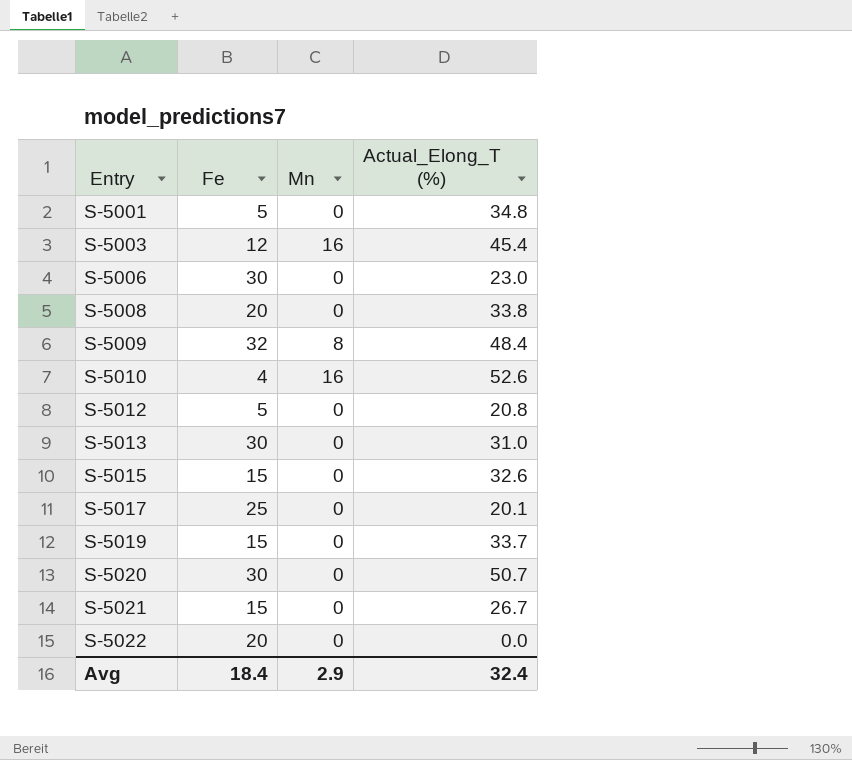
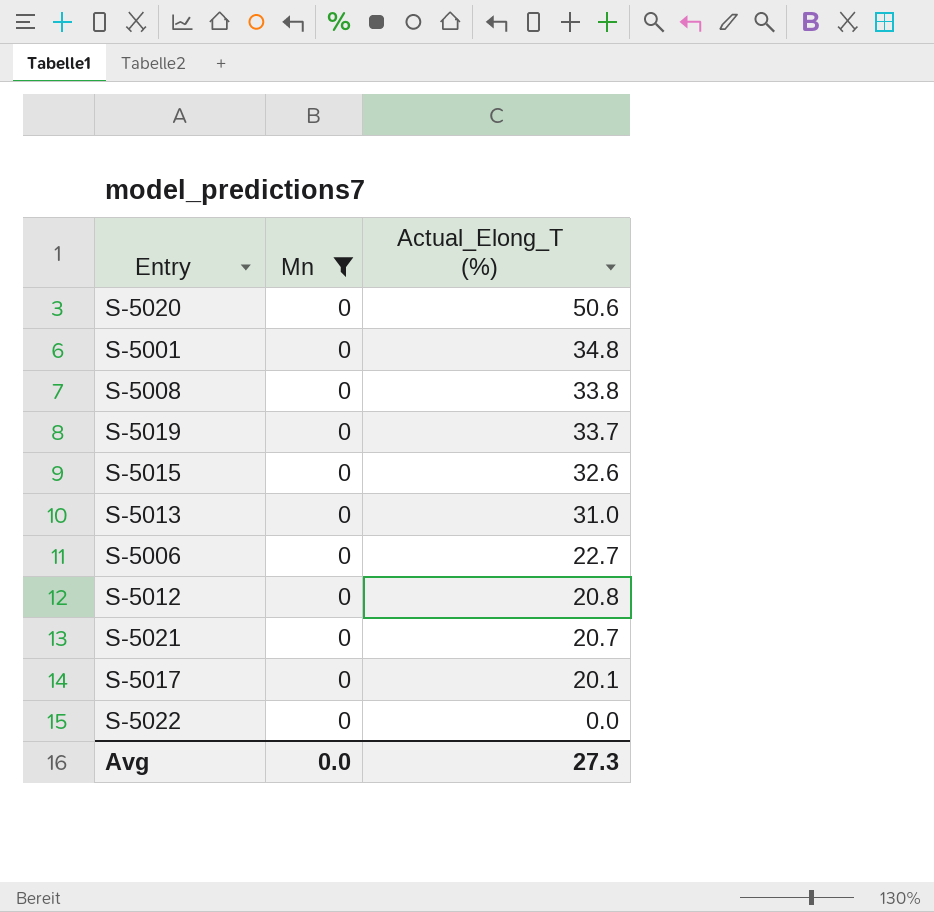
filter: none -> Mn = 0
row order: Entry ascending -> Actual_Elong_T (%) descending
column Fe | position: 2 -> none
S-5020 | Actual_Elong_T (%): 50.7 -> 50.6
S-5006 | Actual_Elong_T (%): 23.0 -> 22.7
S-5021 | Actual_Elong_T (%): 26.7 -> 20.7
Avg | Mn: 2.9 -> 0.0
Avg | Actual_Elong_T (%): 32.4 -> 27.3

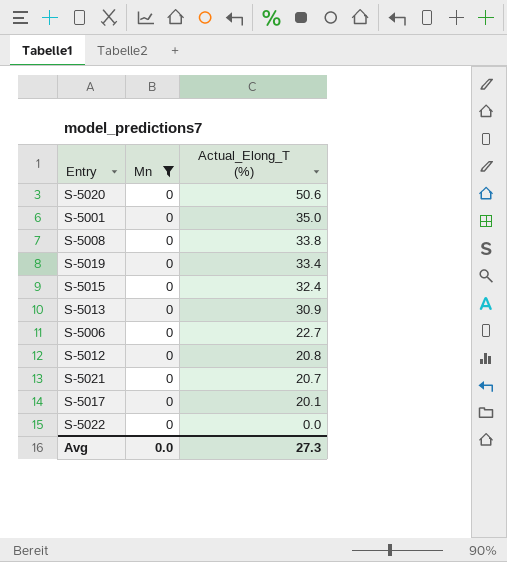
S-5001 | Actual_Elong_T (%): 34.8 -> 35.0
S-5019 | Actual_Elong_T (%): 33.7 -> 33.4
S-5015 | Actual_Elong_T (%): 32.6 -> 32.4
S-5013 | Actual_Elong_T (%): 31.0 -> 30.9

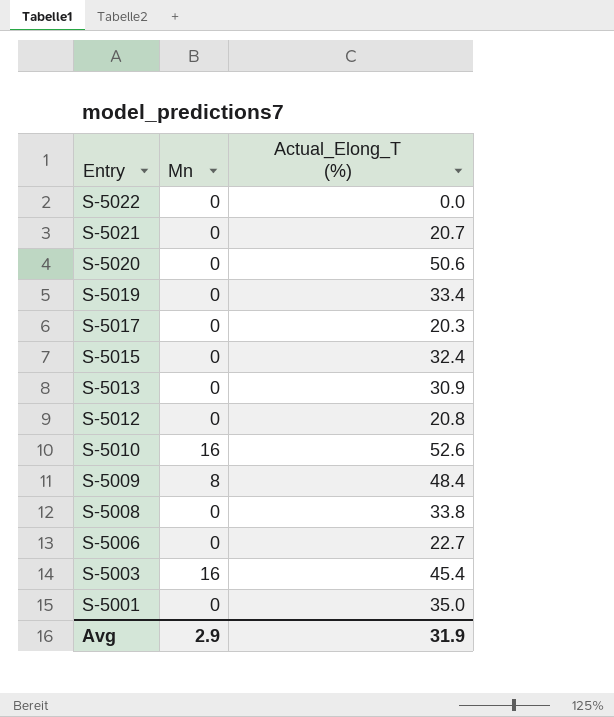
filter: Mn = 0 -> none
row order: Actual_Elong_T (%) descending -> Entry descending
S-5017 | Actual_Elong_T (%): 20.1 -> 20.3
Avg | Mn: 0.0 -> 2.9
Avg | Actual_Elong_T (%): 27.3 -> 31.9

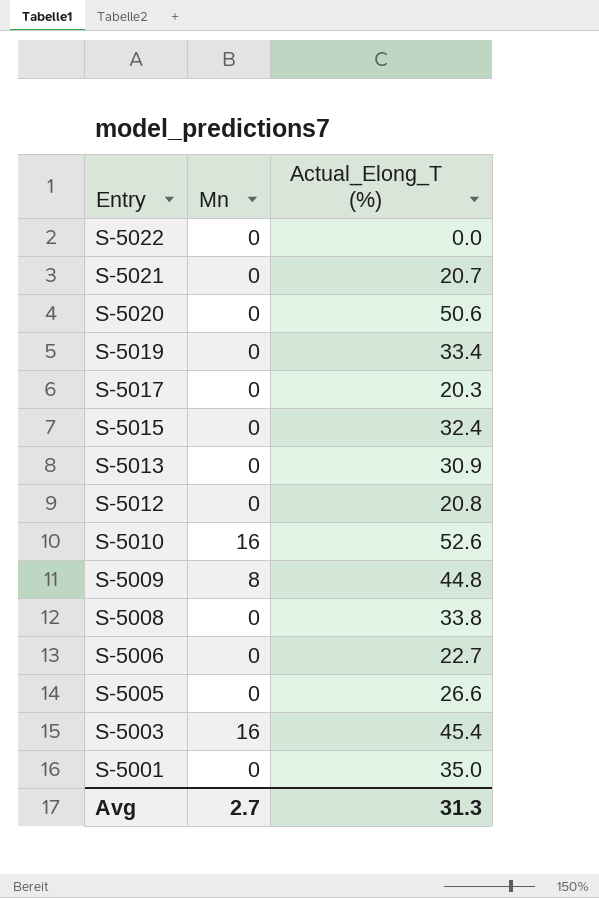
S-5009 | Actual_Elong_T (%): 48.4 -> 44.8
row S-5005: none -> 0 | 26.6
Avg | Mn: 2.9 -> 2.7
Avg | Actual_Elong_T (%): 31.9 -> 31.3

